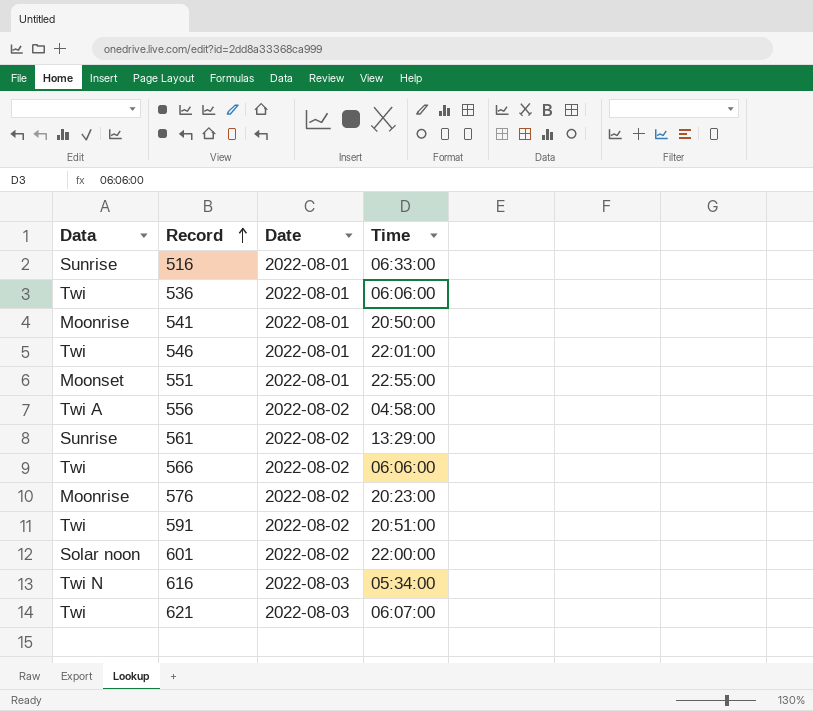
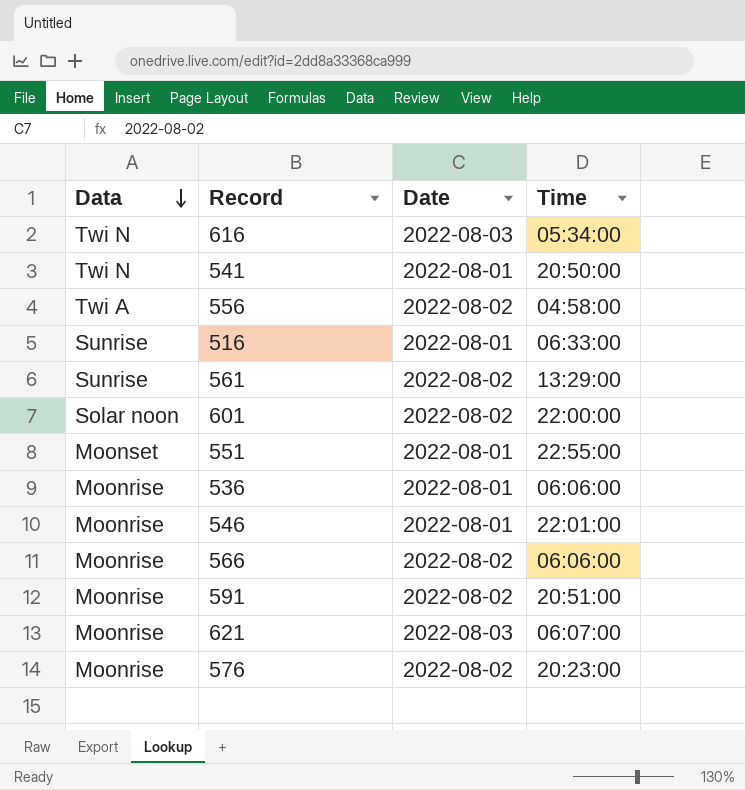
row order: Record ascending -> Data descending
541 | Data: Moonrise -> Twi N
536 | Data: Twi -> Moonrise
546 | Data: Twi -> Moonrise
566 | Data: Twi -> Moonrise
591 | Data: Twi -> Moonrise
621 | Data: Twi -> Moonrise

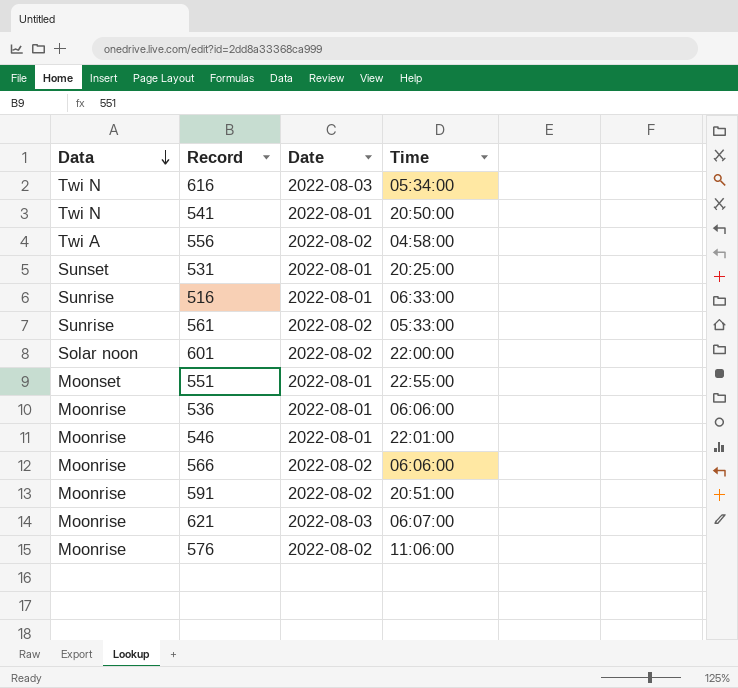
row 531: none -> Sunset | 2022-08-01 | 20:25:00
561 | Time: 13:29:00 -> 05:33:00
576 | Time: 20:23:00 -> 11:06:00

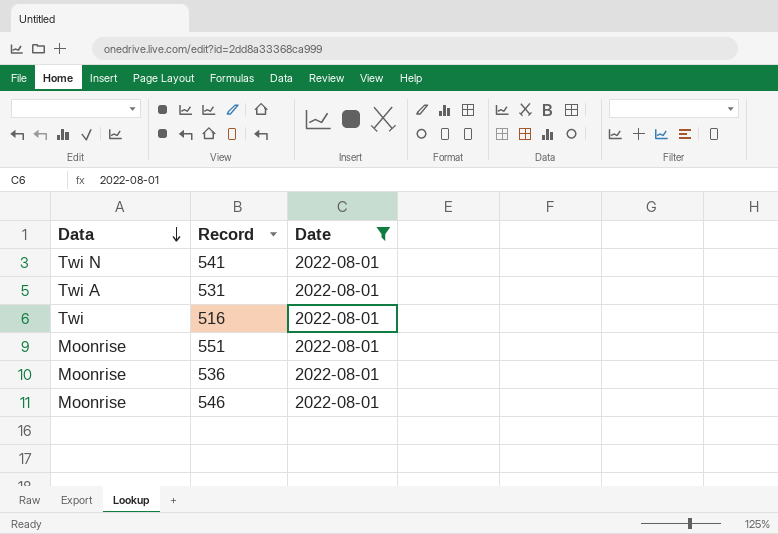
filter: none -> Date = 2022-08-01
column Time | position: 4 -> none
531 | Data: Sunset -> Twi A
516 | Data: Sunrise -> Twi
551 | Data: Moonset -> Moonrise

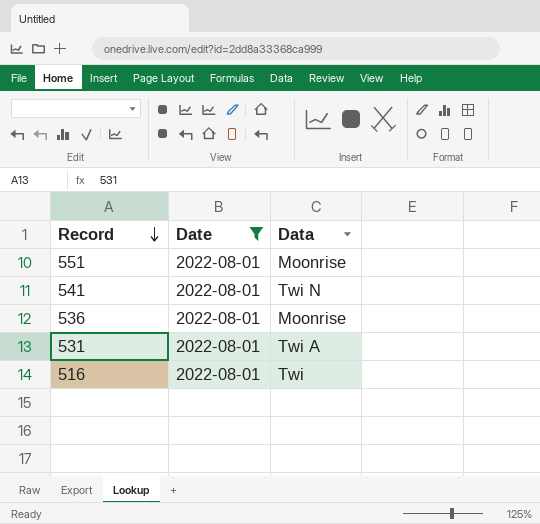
row order: Data descending -> Record descending
column Data | position: 1 -> 3
row 546: Moonrise | 2022-08-01 -> none

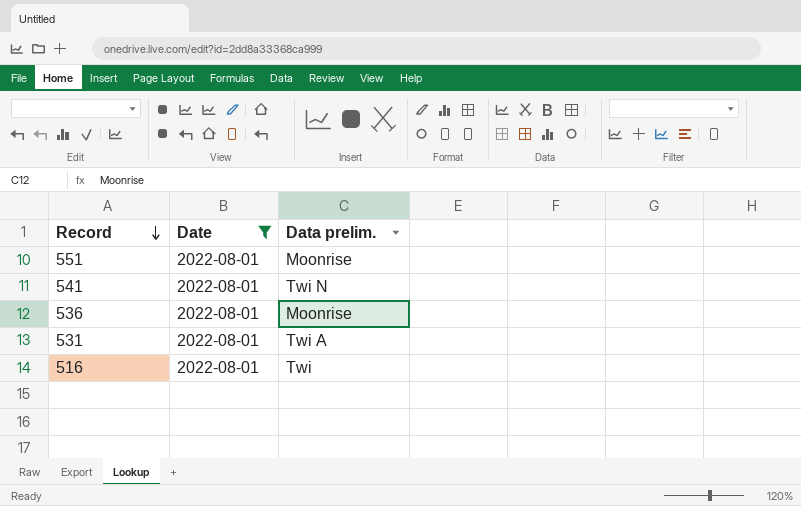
column name: Data -> Data prelim.

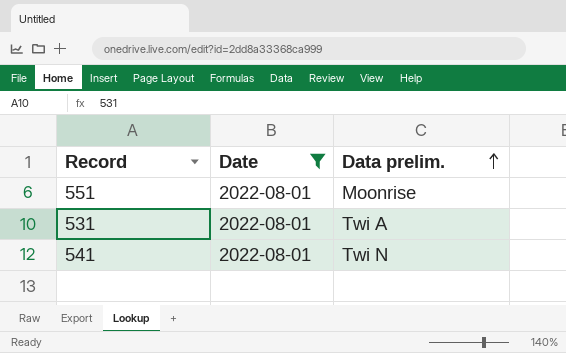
row order: Record descending -> Data prelim. ascending
row 536: 2022-08-01 | Moonrise -> none
row 516: 2022-08-01 | Twi -> none

